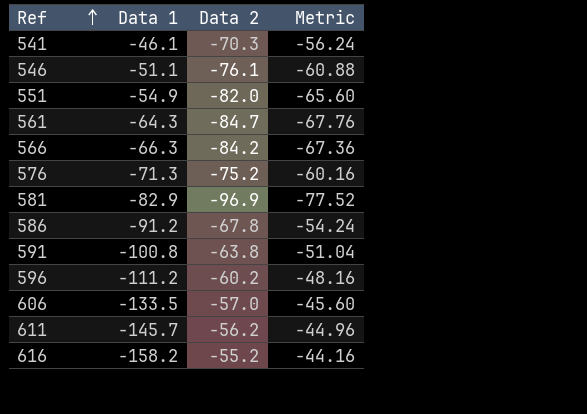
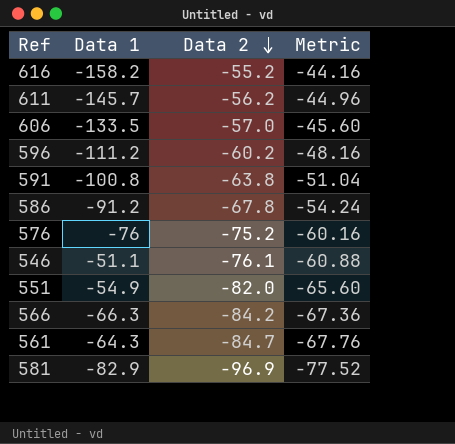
row order: Ref ascending -> Data 2 descending
row 541: -46.1 | -70.3 | -56.24 -> none
576 | Data 1: -71.3 -> -76

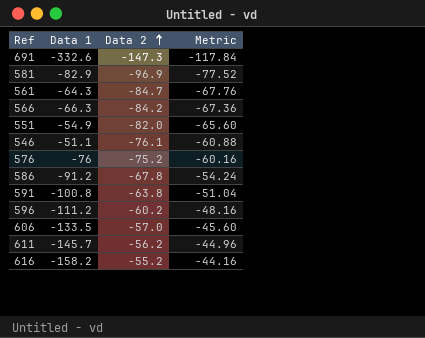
row order: Data 2 descending -> Data 2 ascending
row 691: none -> -332.6 | -147.3 | -117.84

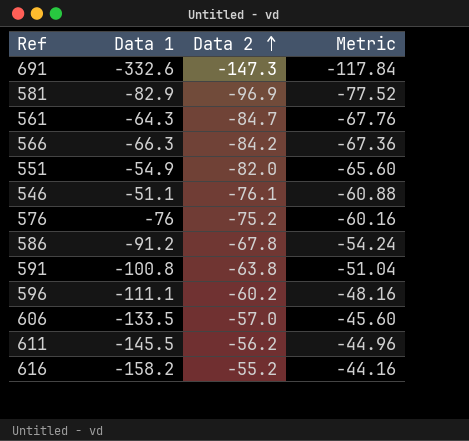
596 | Data 1: -111.2 -> -111.1
611 | Data 1: -145.7 -> -145.5

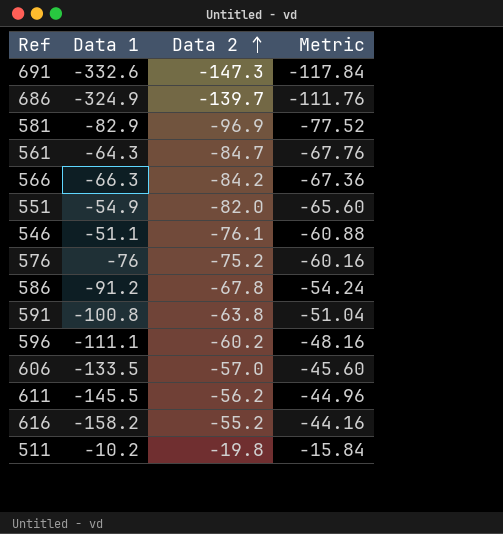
row 686: none -> -324.9 | -139.7 | -111.76
row 511: none -> -10.2 | -19.8 | -15.84

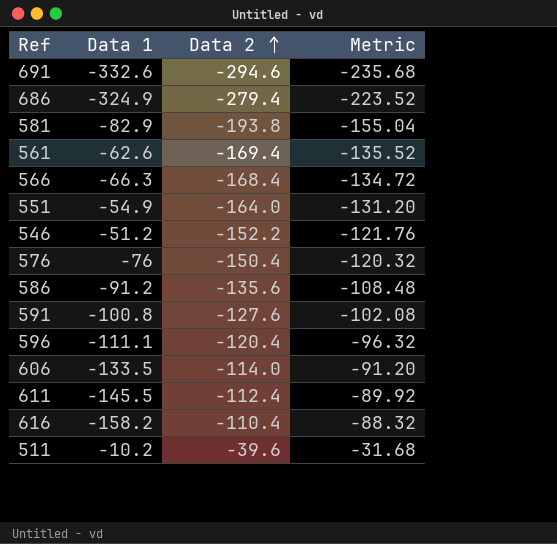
691 | Data 2: -147.3 -> -294.6
691 | Metric: -117.84 -> -235.68
686 | Data 2: -139.7 -> -279.4
686 | Metric: -111.76 -> -223.52
581 | Data 2: -96.9 -> -193.8
581 | Metric: -77.52 -> -155.04
561 | Data 1: -64.3 -> -62.6
561 | Data 2: -84.7 -> -169.4
561 | Metric: -67.76 -> -135.52
566 | Data 2: -84.2 -> -168.4
566 | Metric: -67.36 -> -134.72
551 | Data 2: -82.0 -> -164.0
551 | Metric: -65.60 -> -131.20
546 | Data 1: -51.1 -> -51.2
546 | Data 2: -76.1 -> -152.2
546 | Metric: -60.88 -> -121.76
576 | Data 2: -75.2 -> -150.4
576 | Metric: -60.16 -> -120.32
586 | Data 2: -67.8 -> -135.6
586 | Metric: -54.24 -> -108.48
591 | Data 2: -63.8 -> -127.6
591 | Metric: -51.04 -> -102.08
596 | Data 2: -60.2 -> -120.4
596 | Metric: -48.16 -> -96.32
606 | Data 2: -57.0 -> -114.0
606 | Metric: -45.60 -> -91.20
611 | Data 2: -56.2 -> -112.4
611 | Metric: -44.96 -> -89.92
616 | Data 2: -55.2 -> -110.4
616 | Metric: -44.16 -> -88.32
511 | Data 2: -19.8 -> -39.6
511 | Metric: -15.84 -> -31.68

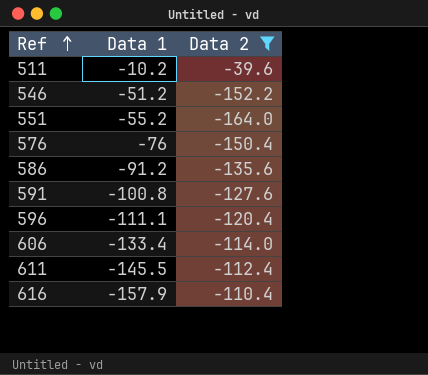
filter: none -> Data 2 >= -164.0
row order: Data 2 ascending -> Ref ascending
column Metric | formula: [Data 2] * 0.8 -> none
551 | Data 1: -54.9 -> -55.2
606 | Data 1: -133.5 -> -133.4
616 | Data 1: -158.2 -> -157.9

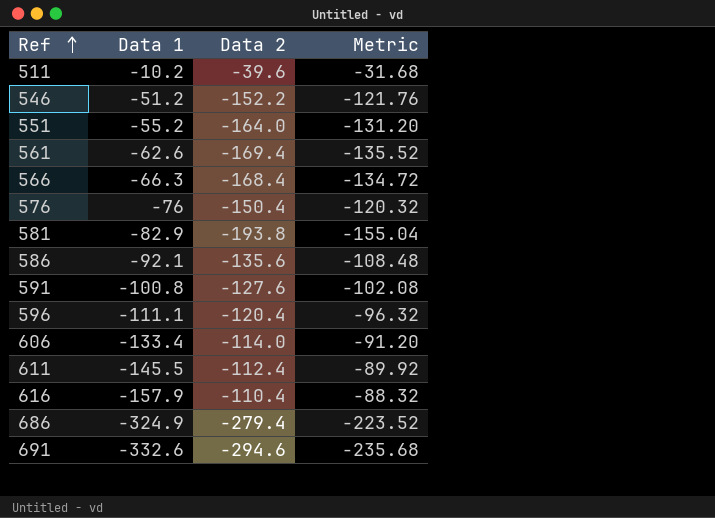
filter: Data 2 >= -164.0 -> none
column Metric | formula: none -> [Data 2] * 0.8
586 | Data 1: -91.2 -> -92.1

